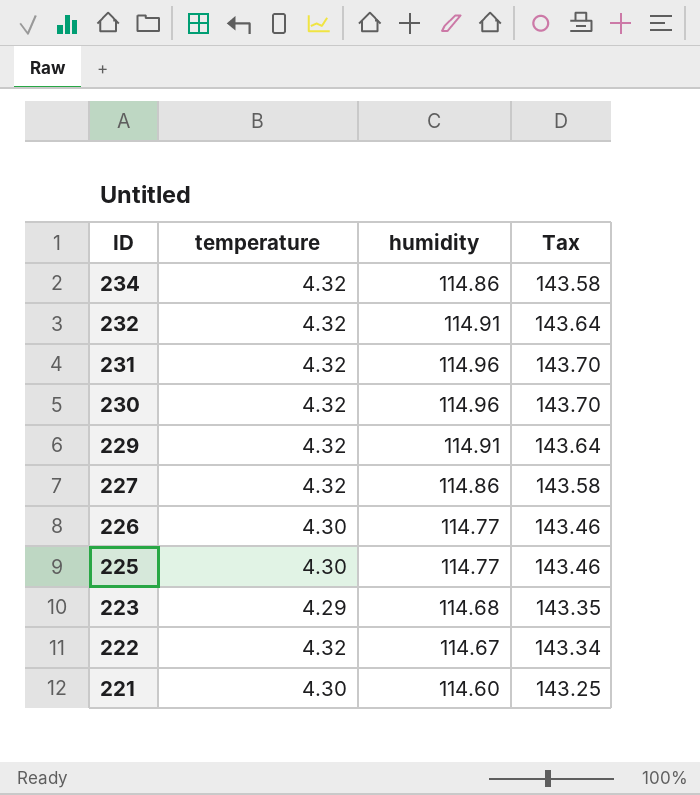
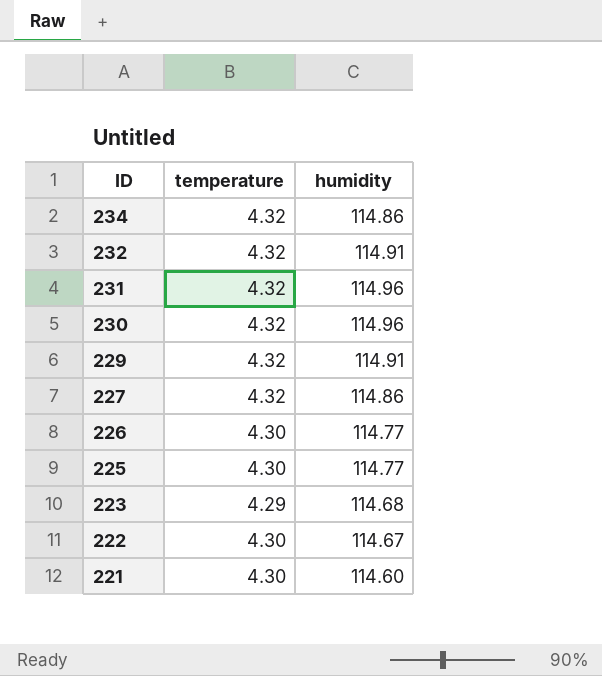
column Tax | formula: [humidity] * 1.25 -> none
222 | temperature: 4.32 -> 4.30

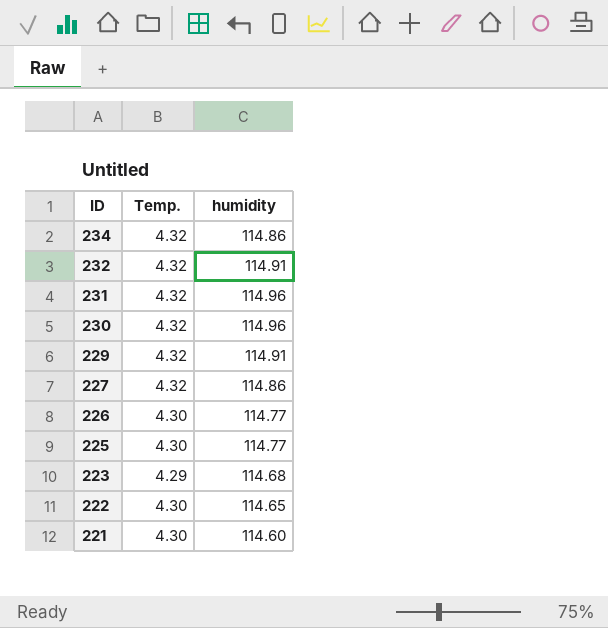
column name: temperature -> Temp.
222 | humidity: 114.67 -> 114.65

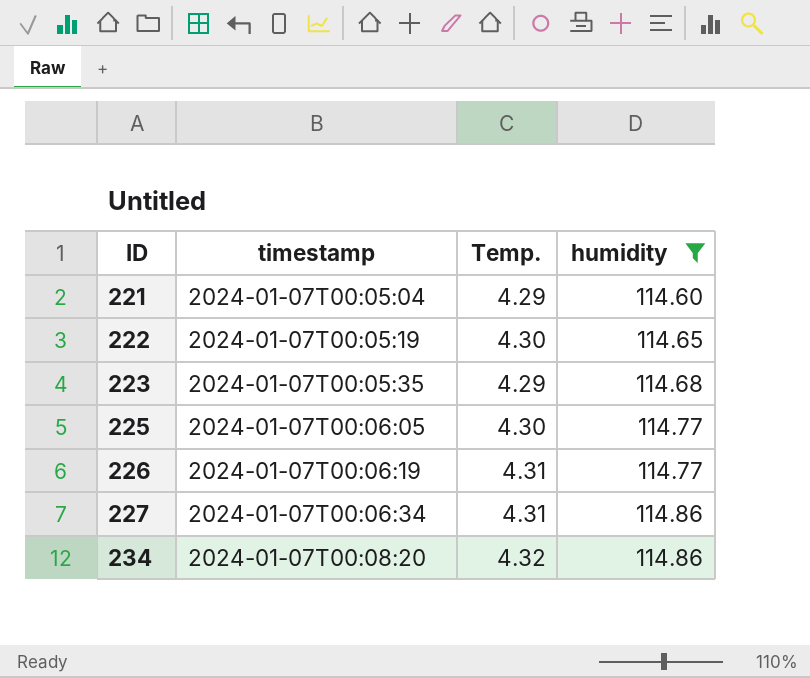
filter: none -> humidity <= 114.86
row order: ID descending -> ID ascending
column timestamp | position: none -> 2
221 | Temp.: 4.30 -> 4.29
226 | Temp.: 4.30 -> 4.31
227 | Temp.: 4.32 -> 4.31

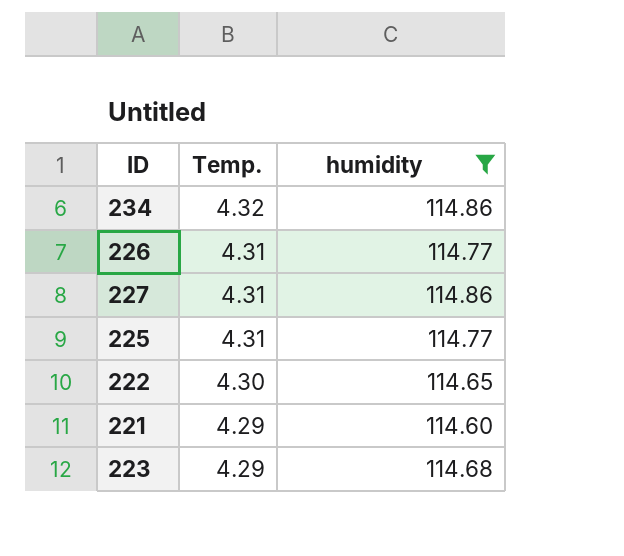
row order: ID ascending -> Temp. descending
column timestamp | position: 2 -> none
225 | Temp.: 4.30 -> 4.31

